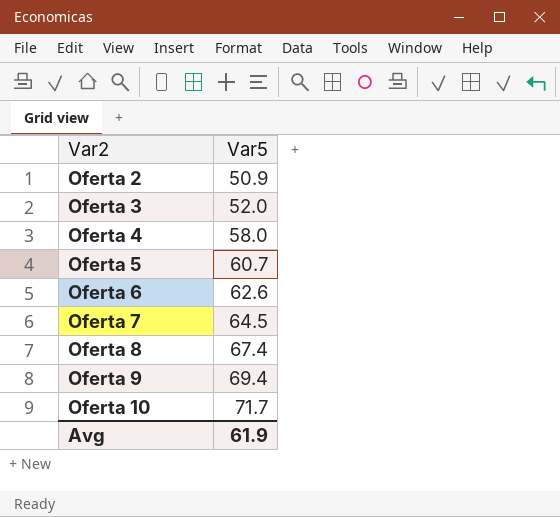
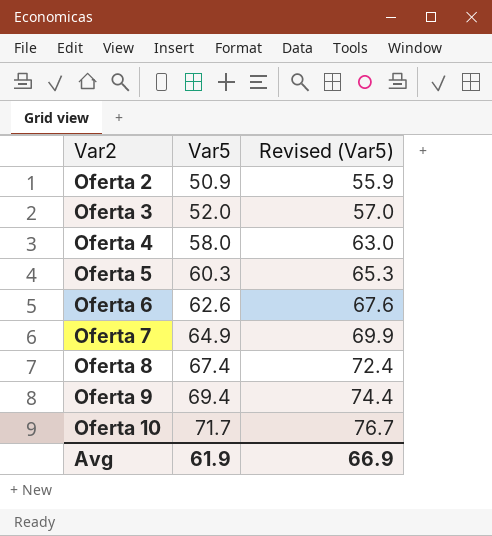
column Revised (Var5) | formula: none -> [Var5] + 5
Oferta 5 | Var5: 60.7 -> 60.3
Oferta 7 | Var5: 64.5 -> 64.9

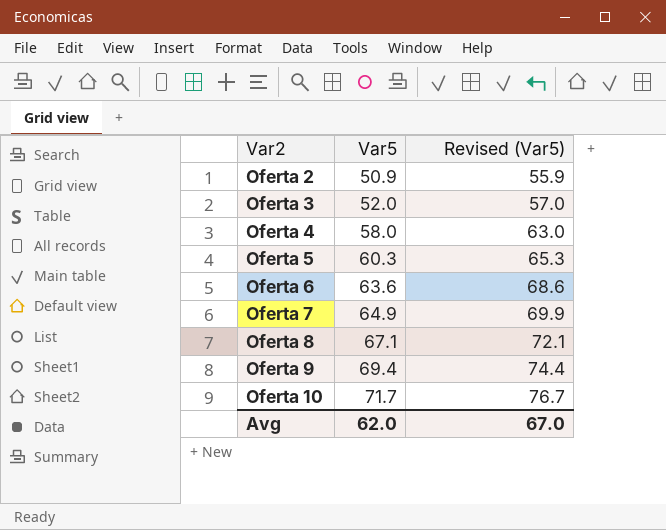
Oferta 6 | Var5: 62.6 -> 63.6
Oferta 6 | Revised (Var5): 67.6 -> 68.6
Oferta 8 | Var5: 67.4 -> 67.1
Oferta 8 | Revised (Var5): 72.4 -> 72.1
Avg | Var5: 61.9 -> 62.0
Avg | Revised (Var5): 66.9 -> 67.0

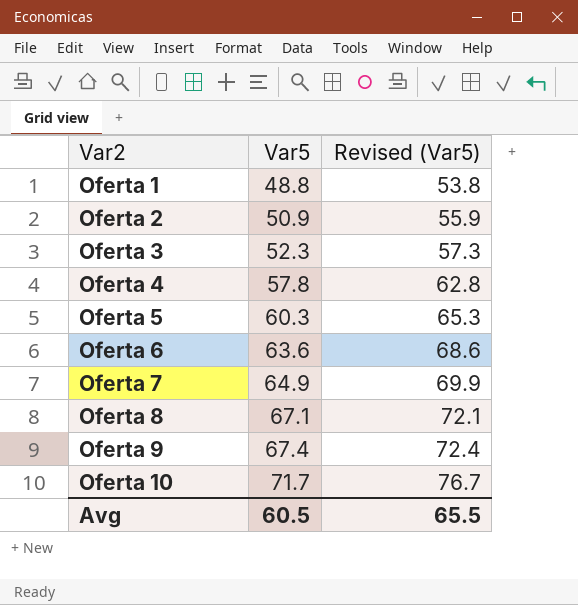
row Oferta 1: none -> 48.8 | 53.8
Oferta 3 | Var5: 52.0 -> 52.3
Oferta 3 | Revised (Var5): 57.0 -> 57.3
Oferta 4 | Var5: 58.0 -> 57.8
Oferta 4 | Revised (Var5): 63.0 -> 62.8
Oferta 9 | Var5: 69.4 -> 67.4
Oferta 9 | Revised (Var5): 74.4 -> 72.4
Avg | Var5: 62.0 -> 60.5
Avg | Revised (Var5): 67.0 -> 65.5

